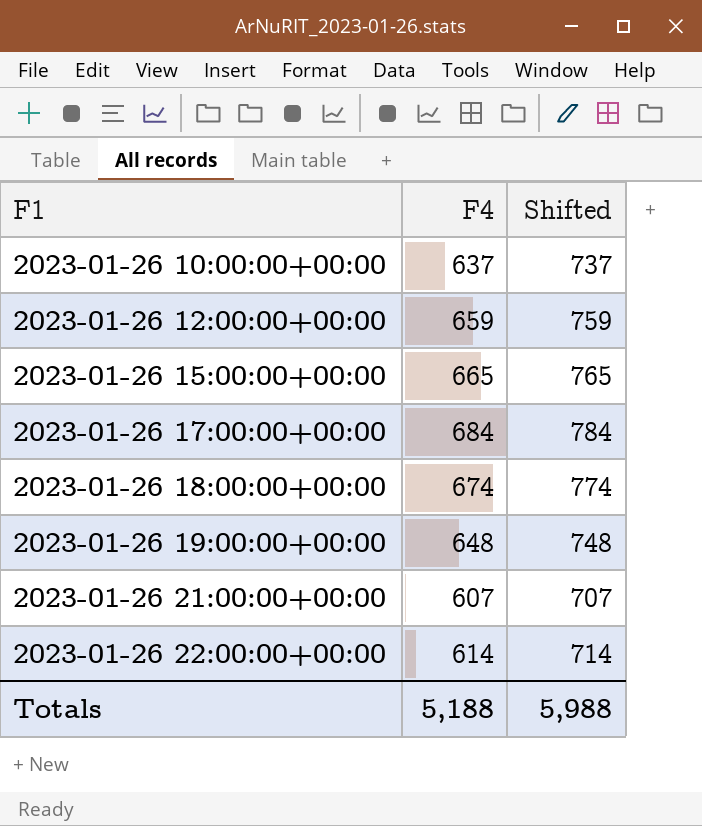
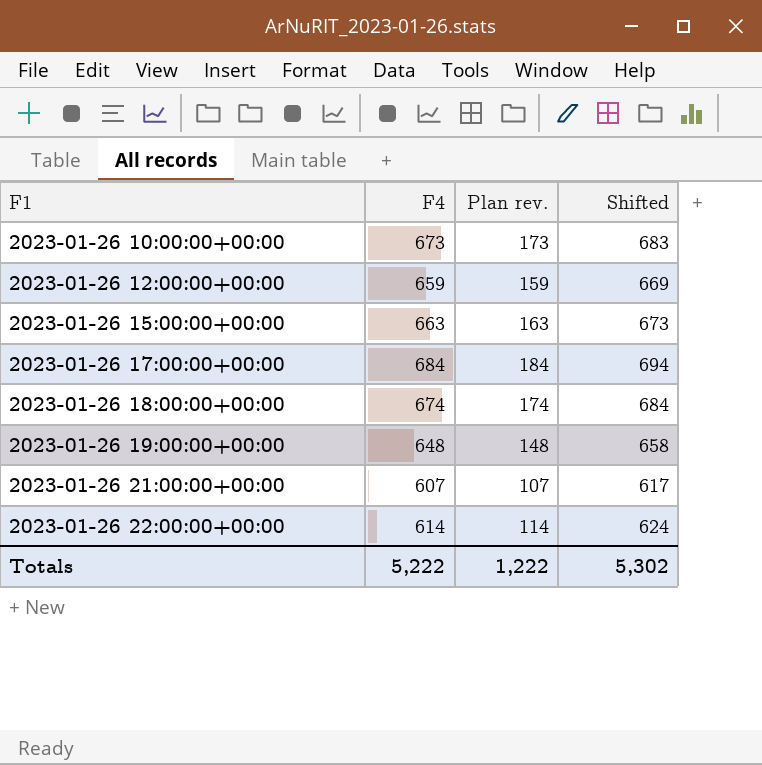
column Plan rev. | formula: none -> [F4] - 500
column Shifted | formula: [F4] + 100 -> [F4] + 10
2023-01-26 10:00:00+00:00 | F4: 637 -> 673
2023-01-26 15:00:00+00:00 | F4: 665 -> 663
Totals | F4: 5,188 -> 5,222
Totals | Shifted: 5,988 -> 5,302

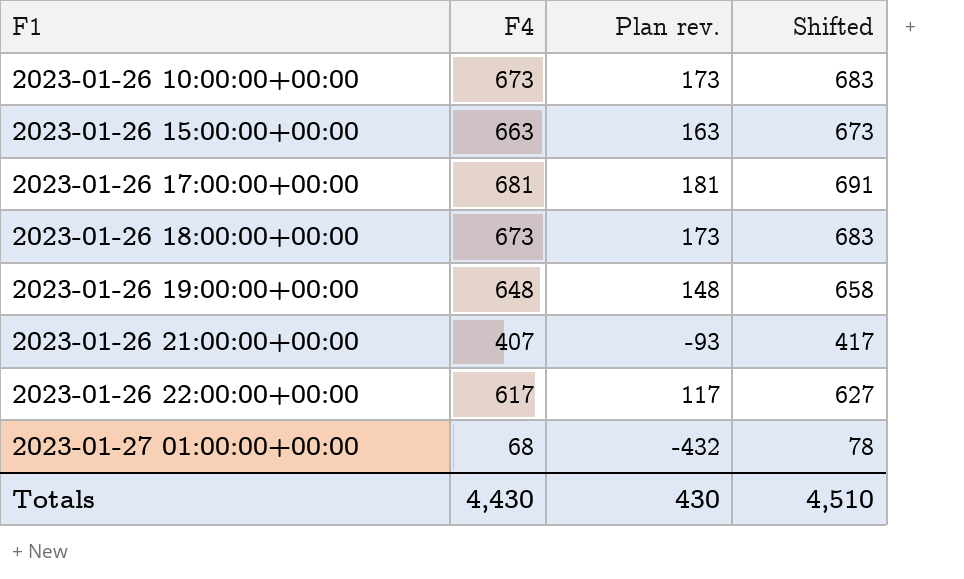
row 2023-01-26 12:00:00+00:00: 659 | 159 | 669 -> none
2023-01-26 17:00:00+00:00 | F4: 684 -> 681
2023-01-26 17:00:00+00:00 | Plan rev.: 184 -> 181
2023-01-26 17:00:00+00:00 | Shifted: 694 -> 691
2023-01-26 18:00:00+00:00 | F4: 674 -> 673
2023-01-26 18:00:00+00:00 | Plan rev.: 174 -> 173
2023-01-26 18:00:00+00:00 | Shifted: 684 -> 683
2023-01-26 21:00:00+00:00 | F4: 607 -> 407
2023-01-26 21:00:00+00:00 | Plan rev.: 107 -> -93
2023-01-26 21:00:00+00:00 | Shifted: 617 -> 417
2023-01-26 22:00:00+00:00 | F4: 614 -> 617
2023-01-26 22:00:00+00:00 | Plan rev.: 114 -> 117
2023-01-26 22:00:00+00:00 | Shifted: 624 -> 627
row 2023-01-27 01:00:00+00:00: none -> 68 | -432 | 78
Totals | F4: 5,222 -> 4,430
Totals | Plan rev.: 1,222 -> 430
Totals | Shifted: 5,302 -> 4,510

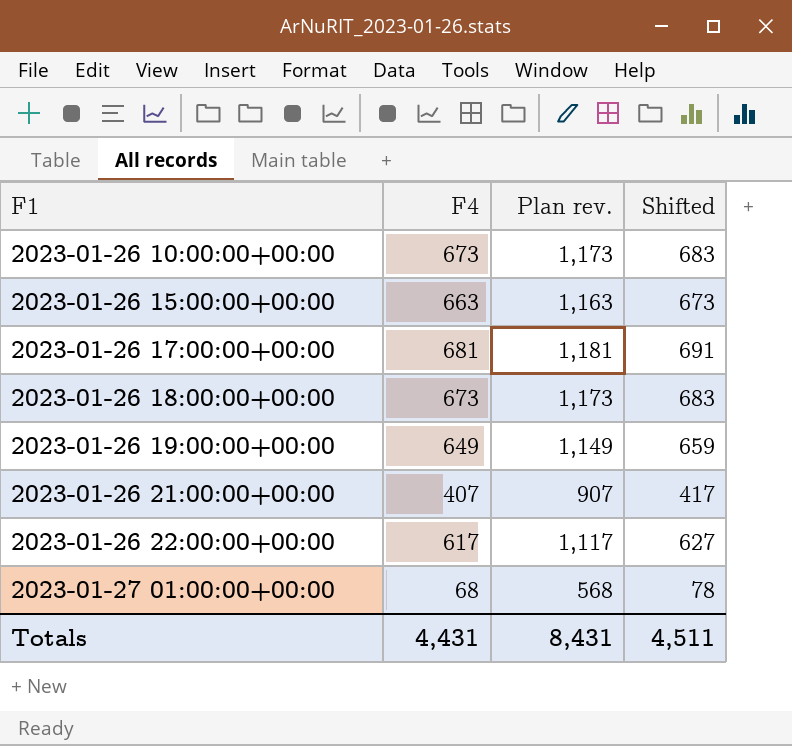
column Plan rev. | formula: [F4] - 500 -> [F4] + 500
2023-01-26 19:00:00+00:00 | F4: 648 -> 649
2023-01-26 19:00:00+00:00 | Shifted: 658 -> 659
Totals | F4: 4,430 -> 4,431
Totals | Plan rev.: 430 -> 8,431
Totals | Shifted: 4,510 -> 4,511

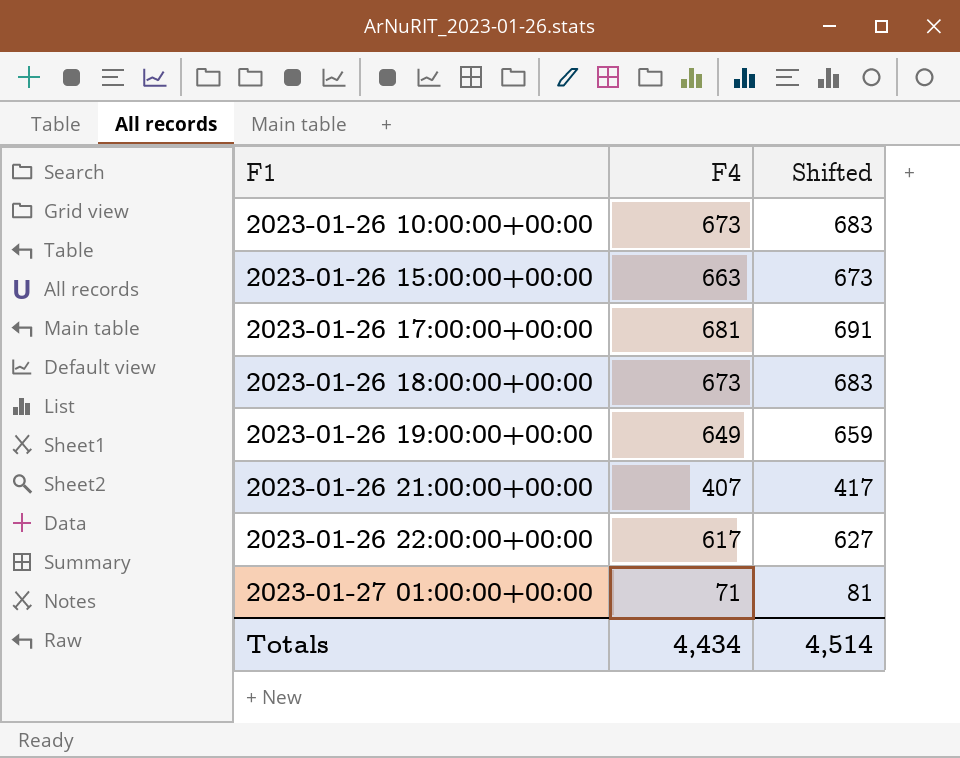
column Plan rev. | formula: [F4] + 500 -> none
2023-01-27 01:00:00+00:00 | F4: 68 -> 71
2023-01-27 01:00:00+00:00 | Shifted: 78 -> 81
Totals | F4: 4,431 -> 4,434
Totals | Shifted: 4,511 -> 4,514

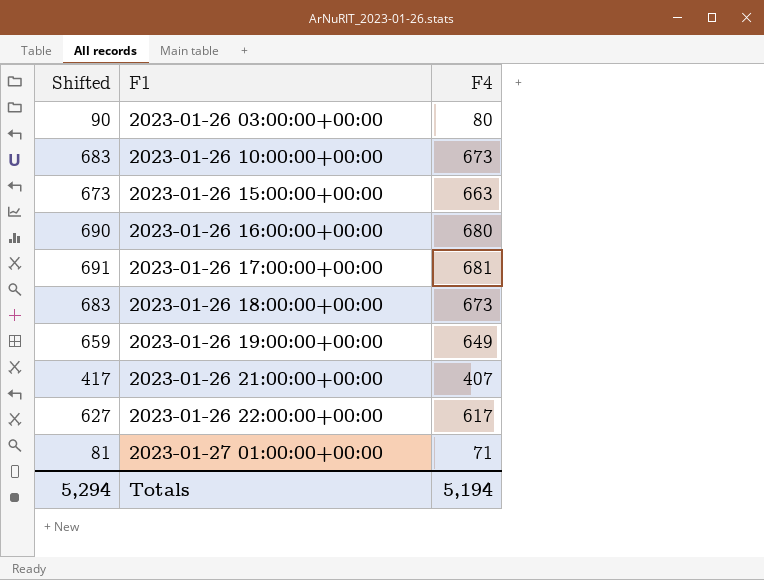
column Shifted | position: 3 -> 1
row 2023-01-26 03:00:00+00:00: none -> 90 | 80
row 2023-01-26 16:00:00+00:00: none -> 690 | 680
Totals | Shifted: 4,514 -> 5,294
Totals | F4: 4,434 -> 5,194

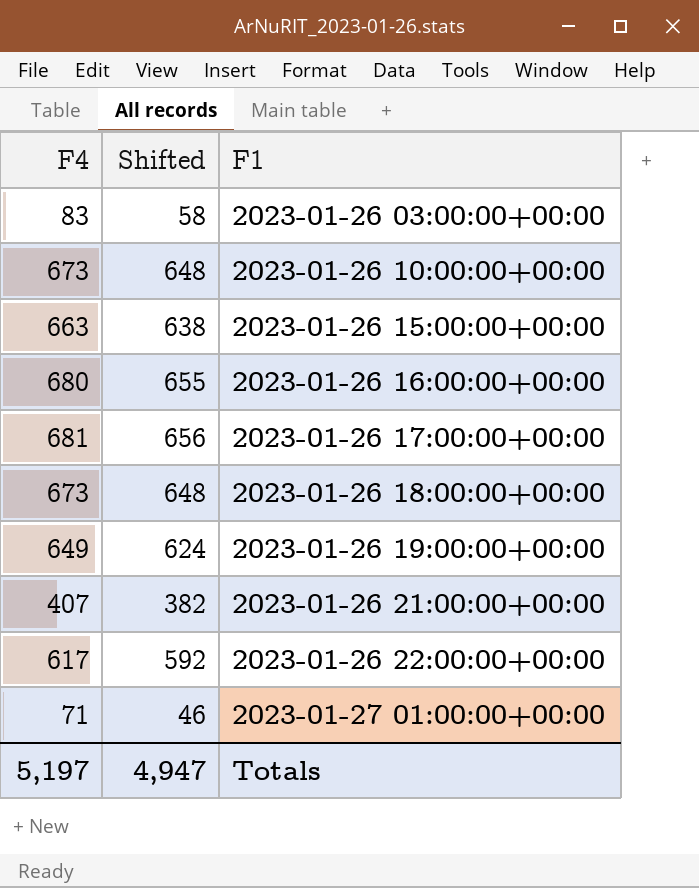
column F4 | position: 3 -> 1
column Shifted | formula: [F4] + 10 -> [F4] - 25
2023-01-26 03:00:00+00:00 | F4: 80 -> 83
Totals | F4: 5,194 -> 5,197
Totals | Shifted: 5,294 -> 4,947

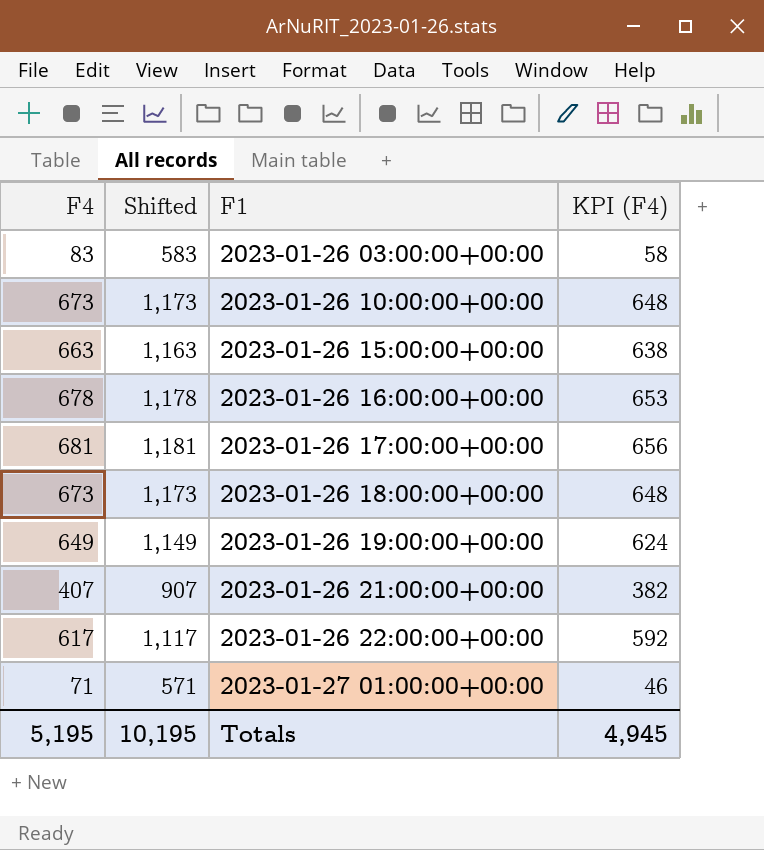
column Shifted | formula: [F4] - 25 -> [F4] + 500
column KPI (F4) | formula: none -> [F4] - 25
2023-01-26 16:00:00+00:00 | F4: 680 -> 678
Totals | F4: 5,197 -> 5,195
Totals | Shifted: 4,947 -> 10,195

